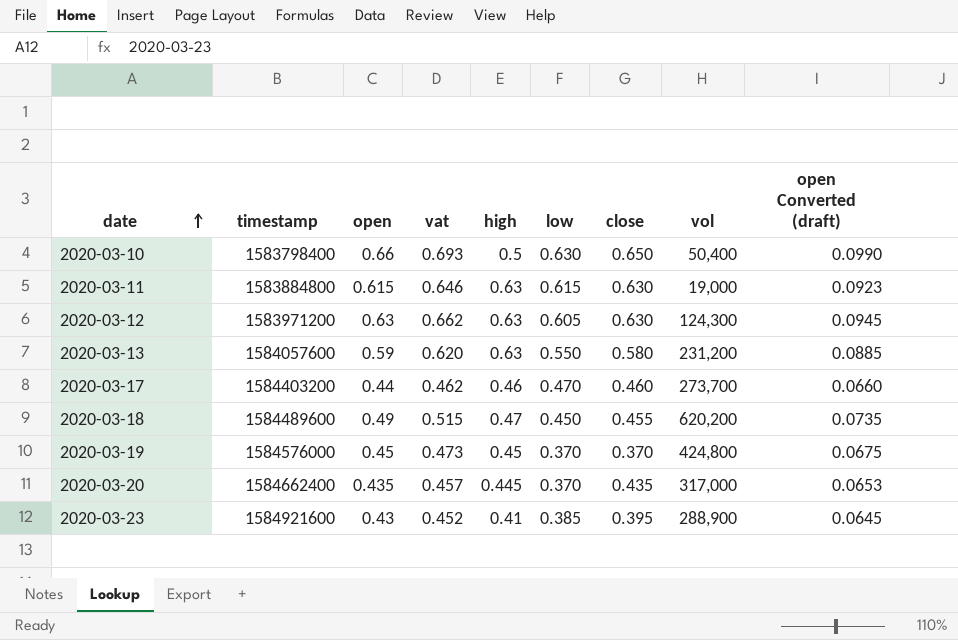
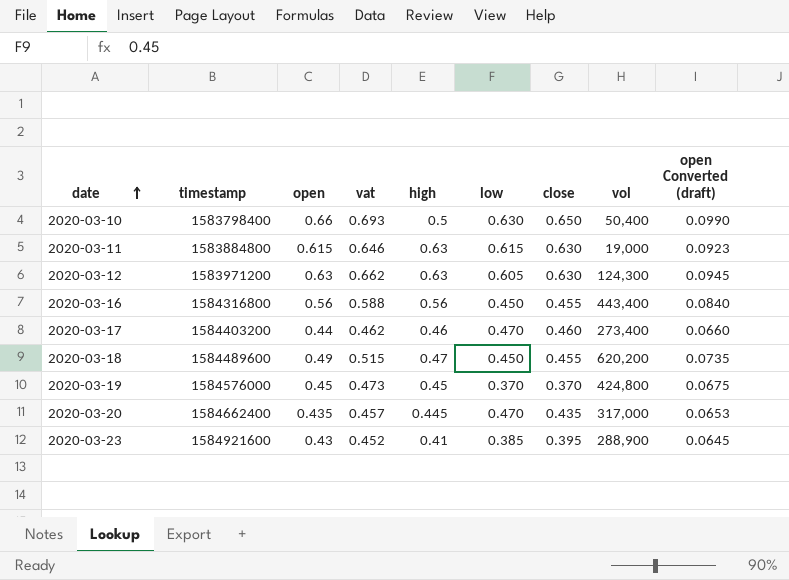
row 2020-03-13: 1584057600 | 0.59 | 0.620 | 0.63 | 0.550 | 0.580 | 231,200 | 0.0885 -> none
row 2020-03-16: none -> 1584316800 | 0.56 | 0.588 | 0.56 | 0.450 | 0.455 | 443,400 | 0.0840
2020-03-17 | vol: 273,700 -> 273,400
2020-03-20 | low: 0.370 -> 0.470

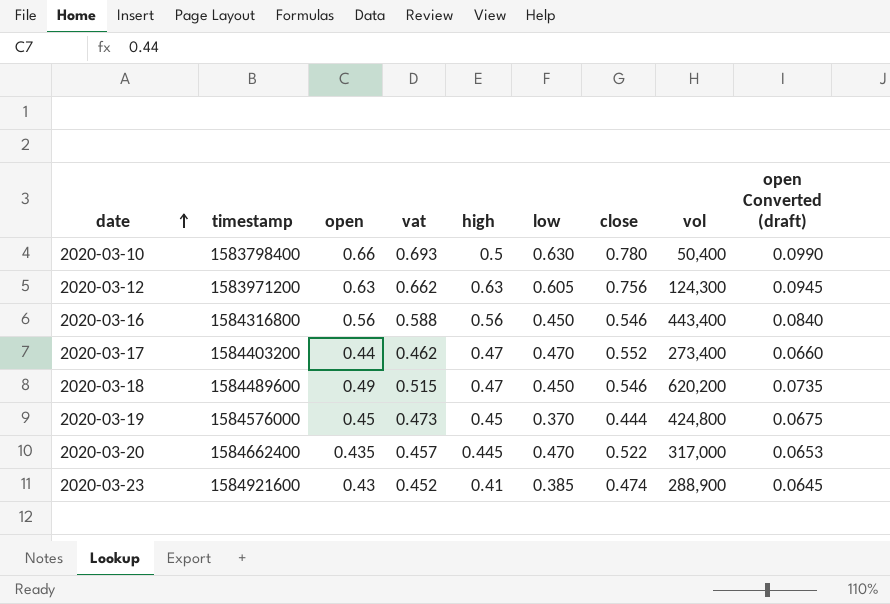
row 2020-03-11: 1583884800 | 0.615 | 0.646 | 0.63 | 0.615 | 0.630 | 19,000 | 0.0923 -> none
2020-03-10 | close: 0.650 -> 0.780
2020-03-12 | close: 0.630 -> 0.756
2020-03-16 | close: 0.455 -> 0.546
2020-03-17 | high: 0.46 -> 0.47
2020-03-17 | close: 0.460 -> 0.552
2020-03-18 | close: 0.455 -> 0.546
2020-03-19 | close: 0.370 -> 0.444
2020-03-20 | close: 0.435 -> 0.522
2020-03-23 | close: 0.395 -> 0.474

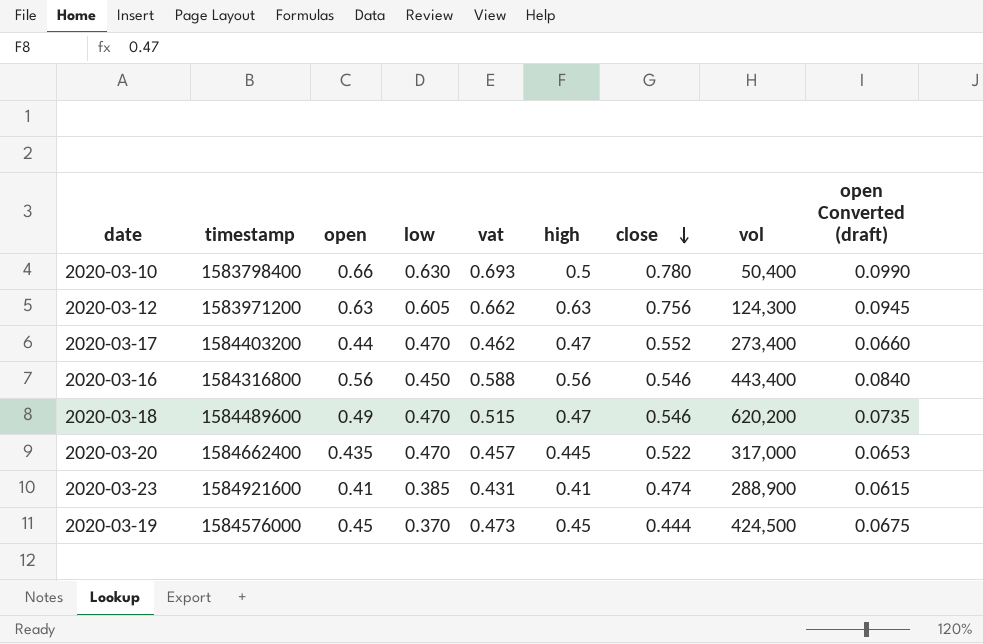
row order: date ascending -> close descending
column low | position: 6 -> 4
2020-03-18 | low: 0.450 -> 0.470
2020-03-23 | open: 0.43 -> 0.41
2020-03-23 | vat: 0.452 -> 0.431
2020-03-23 | open Converted (draft): 0.0645 -> 0.0615
2020-03-19 | vol: 424,800 -> 424,500

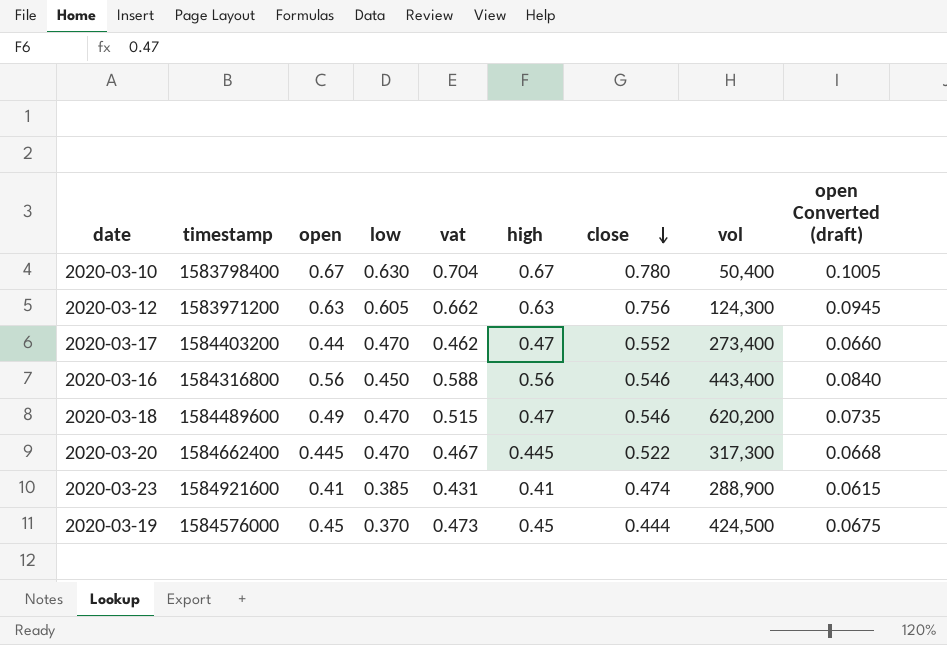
2020-03-10 | open: 0.66 -> 0.67
2020-03-10 | vat: 0.693 -> 0.704
2020-03-10 | high: 0.5 -> 0.67
2020-03-10 | open Converted (draft): 0.0990 -> 0.1005
2020-03-20 | open: 0.435 -> 0.445
2020-03-20 | vat: 0.457 -> 0.467
2020-03-20 | vol: 317,000 -> 317,300
2020-03-20 | open Converted (draft): 0.0653 -> 0.0668

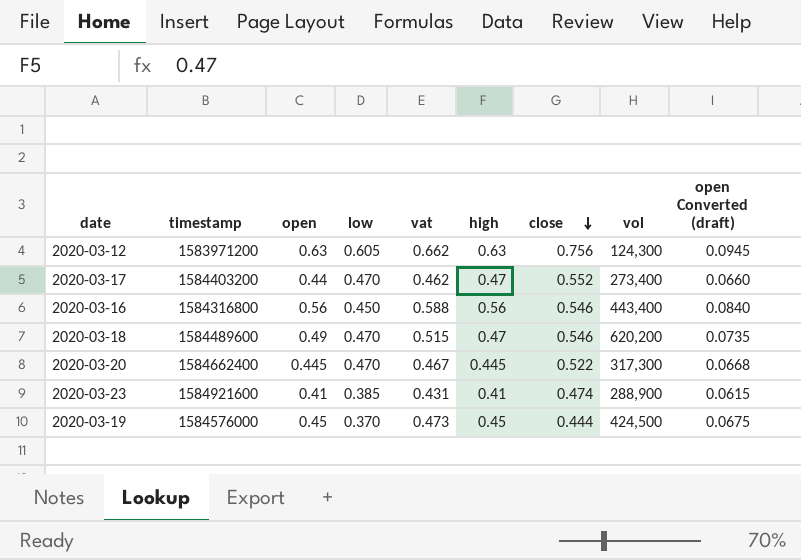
row 2020-03-10: 1583798400 | 0.67 | 0.630 | 0.704 | 0.67 | 0.780 | 50,400 | 0.1005 -> none

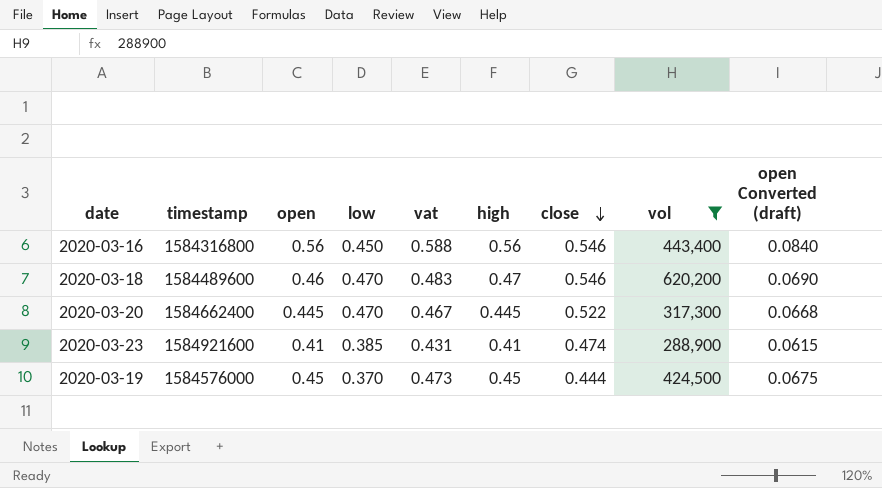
filter: none -> vol >= 288,900
2020-03-18 | open: 0.49 -> 0.46
2020-03-18 | vat: 0.515 -> 0.483
2020-03-18 | open Converted (draft): 0.0735 -> 0.0690

